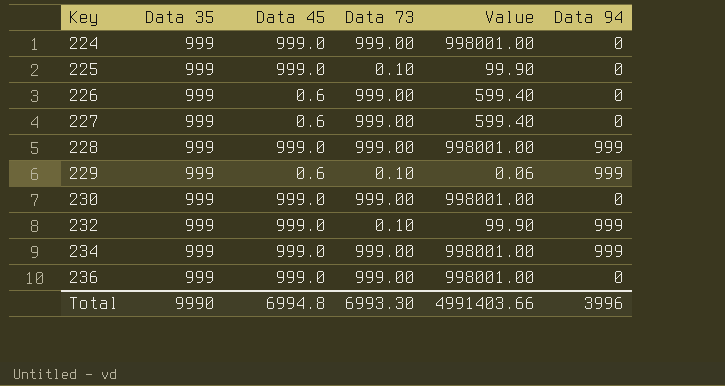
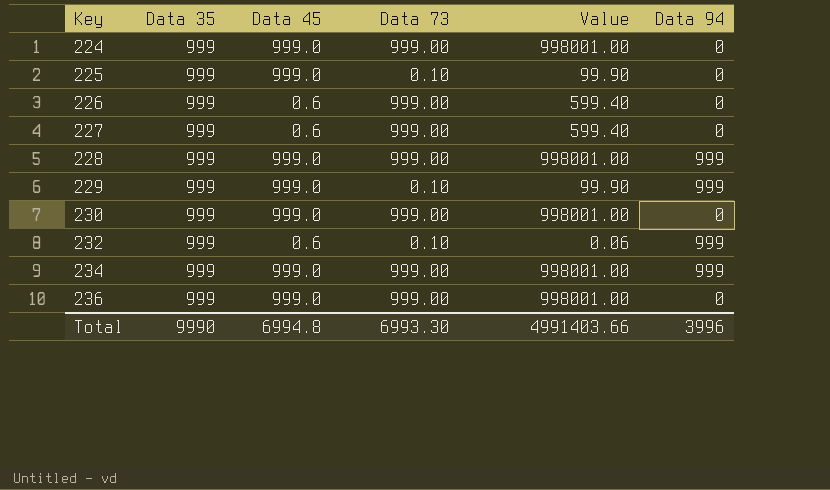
229 | Data 45: 0.6 -> 999.0
229 | Value: 0.06 -> 99.90
232 | Data 45: 999.0 -> 0.6
232 | Value: 99.90 -> 0.06

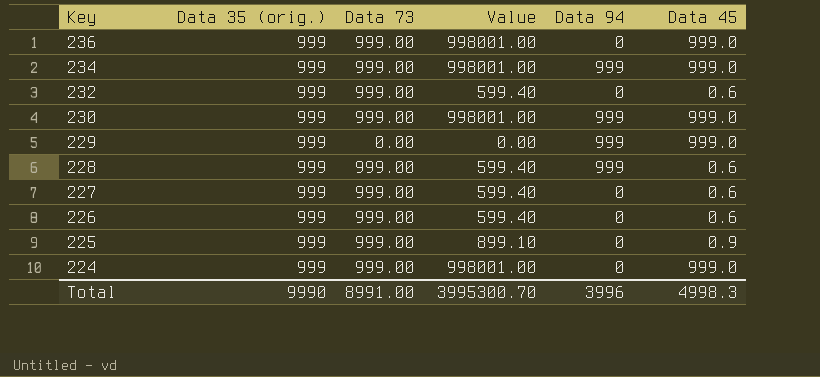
row order: Key ascending -> Key descending
column name: Data 35 -> Data 35 (orig.)
column Data 45 | position: 3 -> 6
232 | Data 73: 0.10 -> 999.00
232 | Value: 0.06 -> 599.40
232 | Data 94: 999 -> 0
230 | Data 94: 0 -> 999
229 | Data 73: 0.10 -> 0.00
229 | Value: 99.90 -> 0.00
228 | Value: 998001.00 -> 599.40
228 | Data 45: 999.0 -> 0.6
225 | Data 73: 0.10 -> 999.00
225 | Value: 99.90 -> 899.10
225 | Data 45: 999.0 -> 0.9
Total | Data 73: 6993.30 -> 8991.00
Total | Value: 4991403.66 -> 3995300.70
Total | Data 45: 6994.8 -> 4998.3

